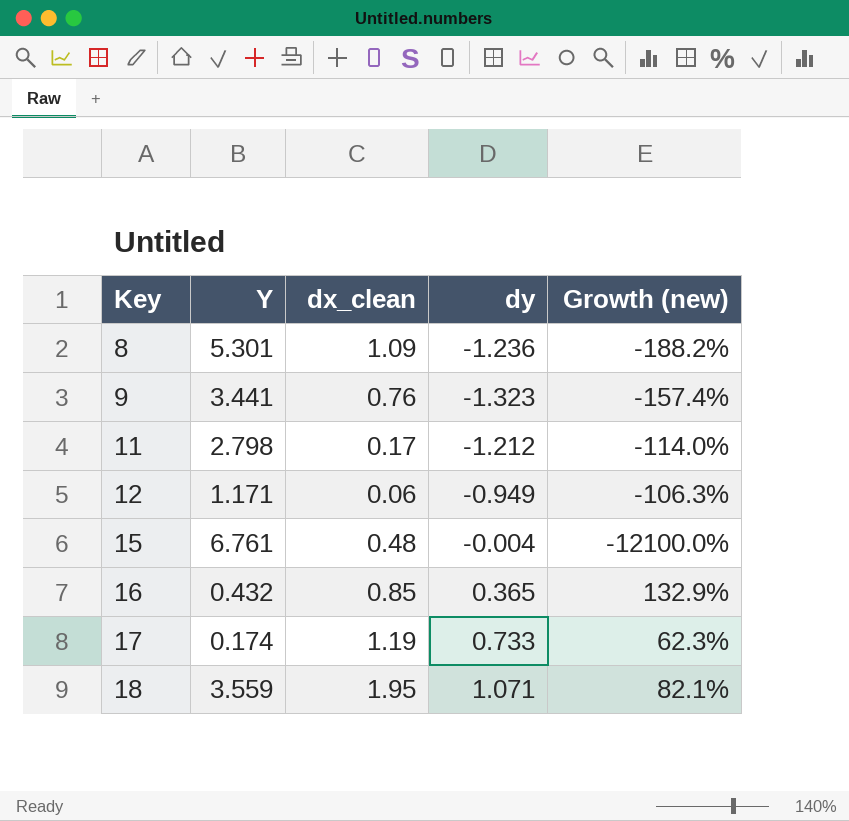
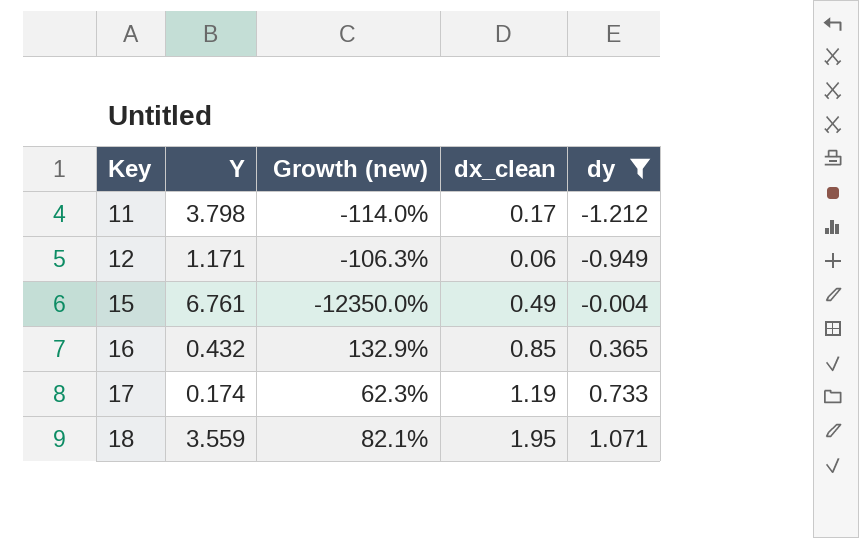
filter: none -> dy >= -1.212
column Growth (new) | position: 5 -> 3
11 | Y: 2.798 -> 3.798
15 | Growth (new): -12100.0% -> -12350.0%
15 | dx_clean: 0.48 -> 0.49

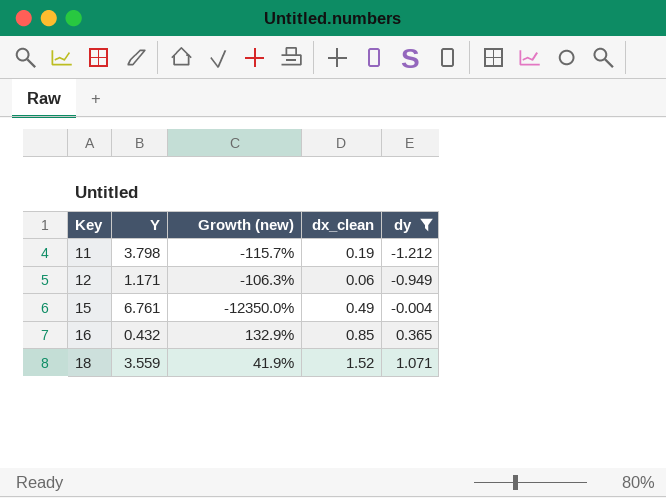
row 17: 0.174 | 62.3% | 1.19 | 0.733 -> none
11 | Growth (new): -114.0% -> -115.7%
11 | dx_clean: 0.17 -> 0.19
18 | Growth (new): 82.1% -> 41.9%
18 | dx_clean: 1.95 -> 1.52

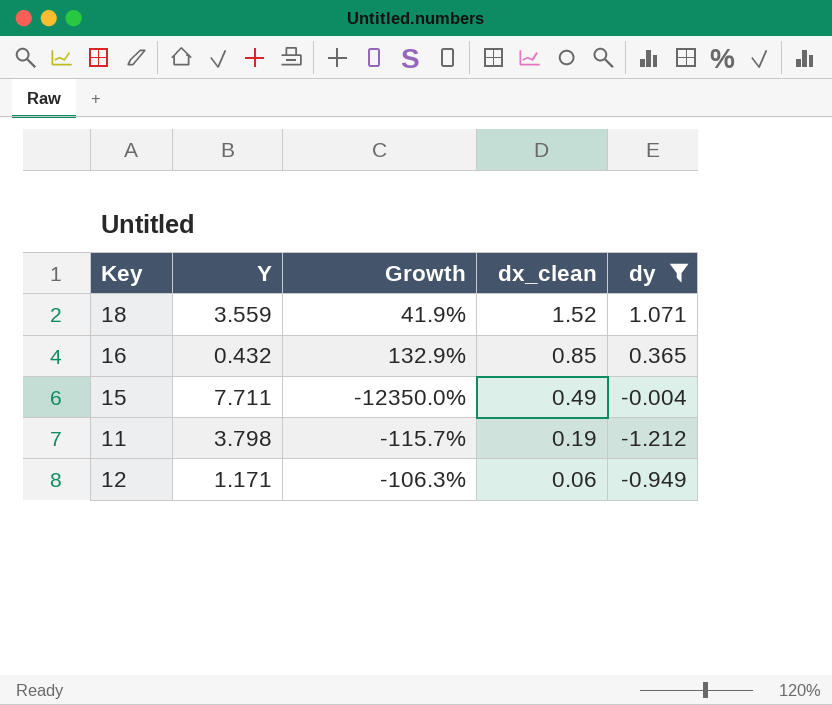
row order: Key ascending -> dx_clean descending
column name: Growth (new) -> Growth
15 | Y: 6.761 -> 7.711

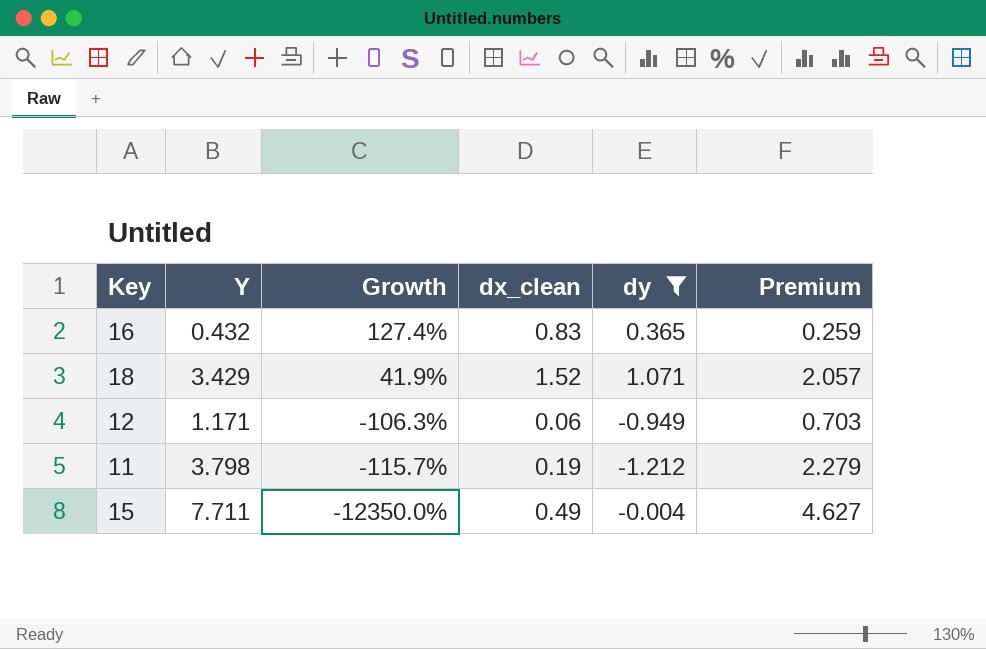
row order: dx_clean descending -> Growth descending
column Premium | formula: none -> [Y] * 0.6
16 | Growth: 132.9% -> 127.4%
16 | dx_clean: 0.85 -> 0.83
18 | Y: 3.559 -> 3.429

